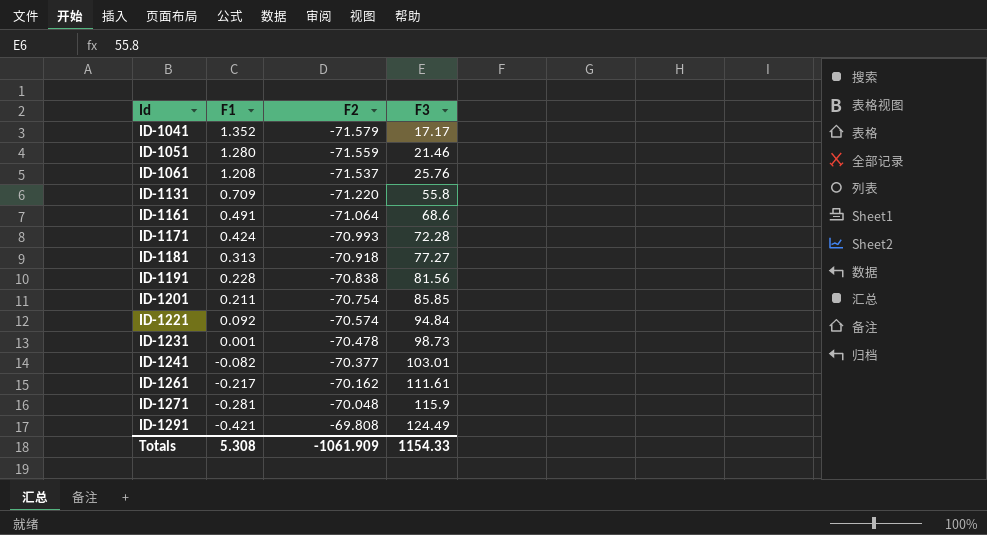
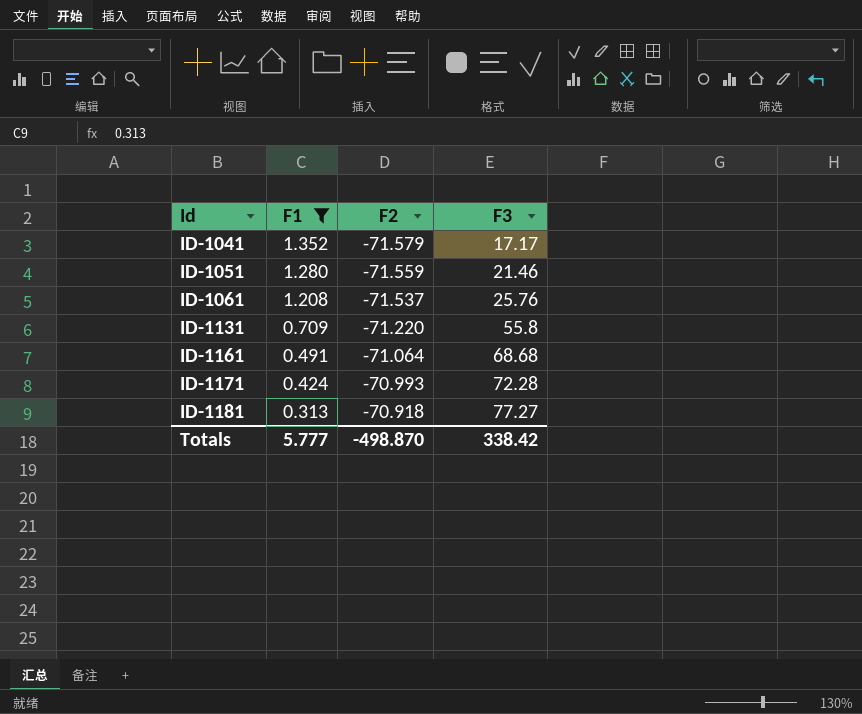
filter: none -> F1 >= 0.313
ID-1161 | F3: 68.6 -> 68.68
Totals | F1: 5.308 -> 5.777
Totals | F2: -1061.909 -> -498.870
Totals | F3: 1154.33 -> 338.42

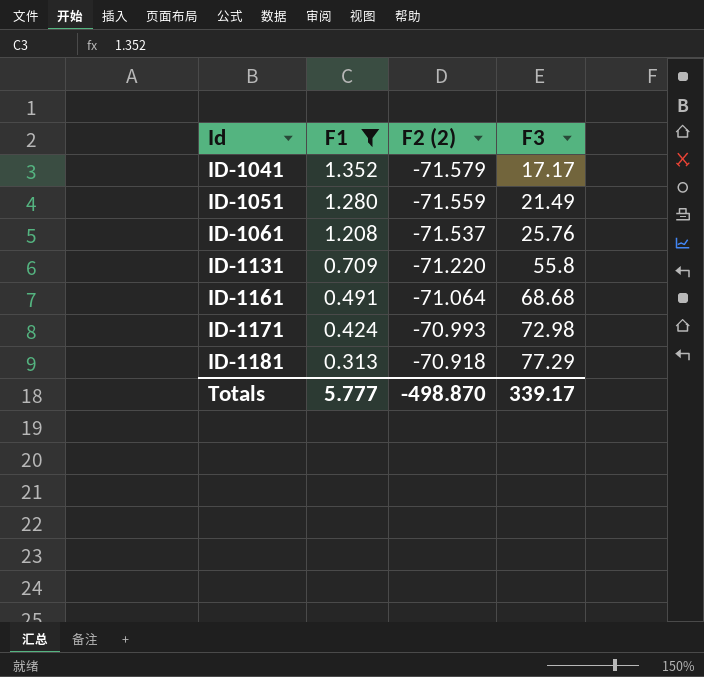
column name: F2 -> F2 (2)
ID-1051 | F3: 21.46 -> 21.49
ID-1171 | F3: 72.28 -> 72.98
ID-1181 | F3: 77.27 -> 77.29
Totals | F3: 338.42 -> 339.17

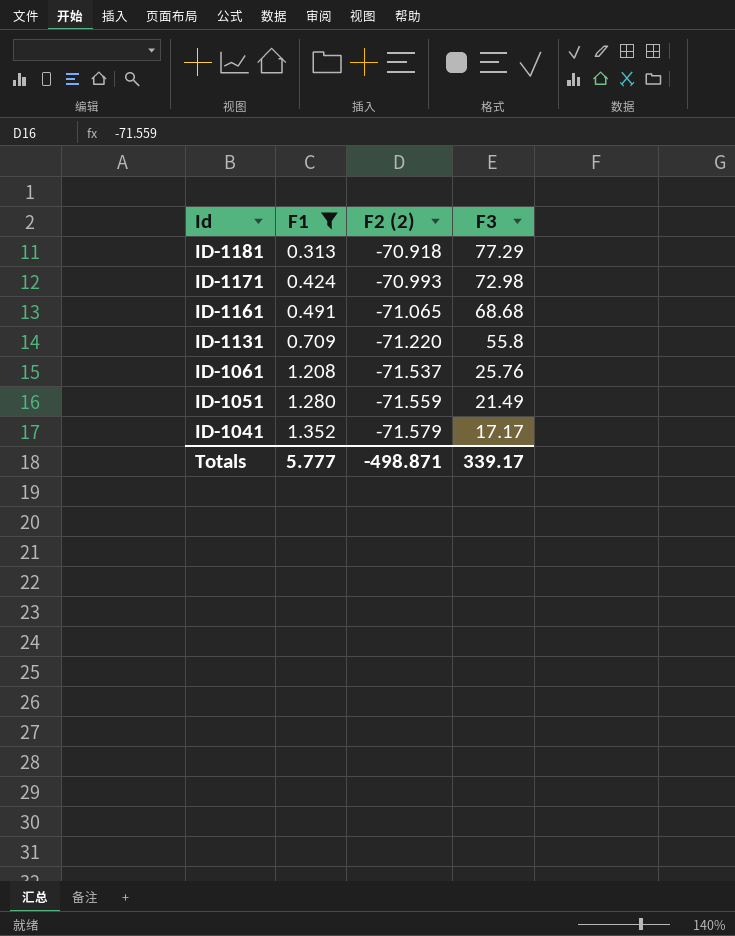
row order: Id ascending -> Id descending
ID-1161 | F2 (2): -71.064 -> -71.065
Totals | F2 (2): -498.870 -> -498.871

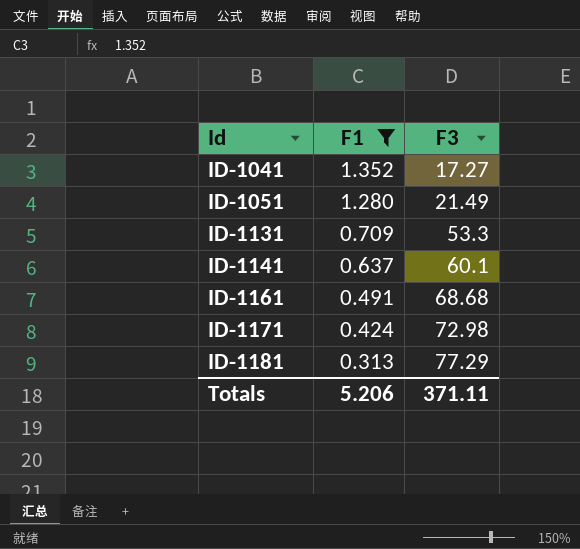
row order: Id descending -> Id ascending
column F2 (2) | position: 3 -> none
row ID-1061: 1.208 | -71.537 | 25.76 -> none
ID-1041 | F3: 17.17 -> 17.27
ID-1131 | F3: 55.8 -> 53.3
row ID-1141: none -> 0.637 | 60.1
Totals | F1: 5.777 -> 5.206
Totals | F3: 339.17 -> 371.11

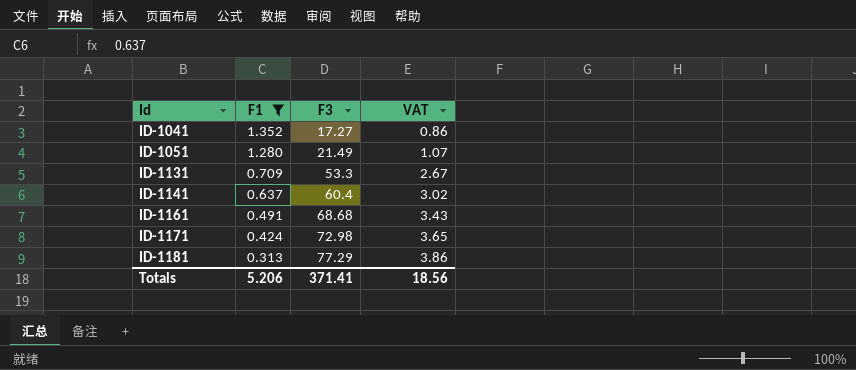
column VAT | formula: none -> [F3] * 0.05
ID-1141 | F3: 60.1 -> 60.4
Totals | F3: 371.11 -> 371.41

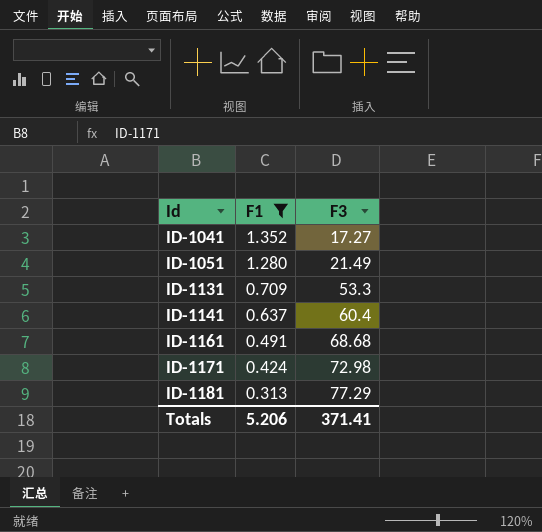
column VAT | formula: [F3] * 0.05 -> none

